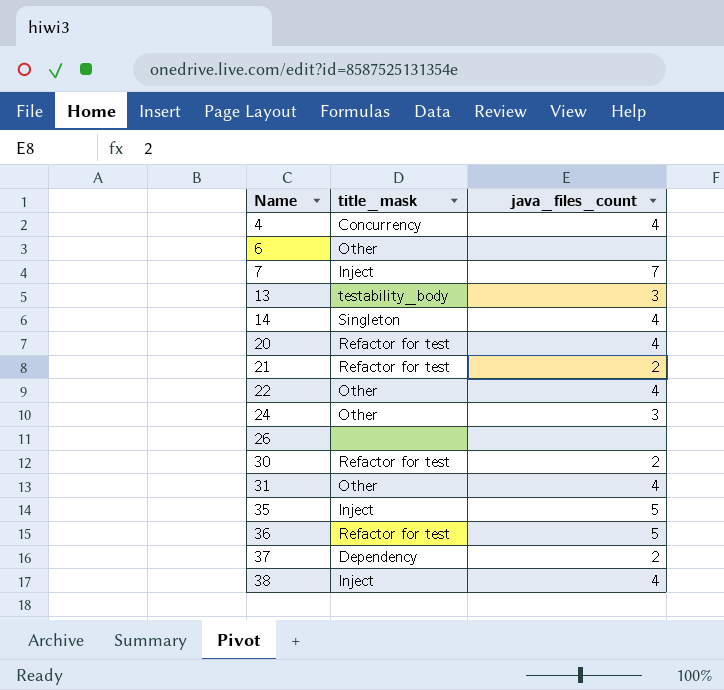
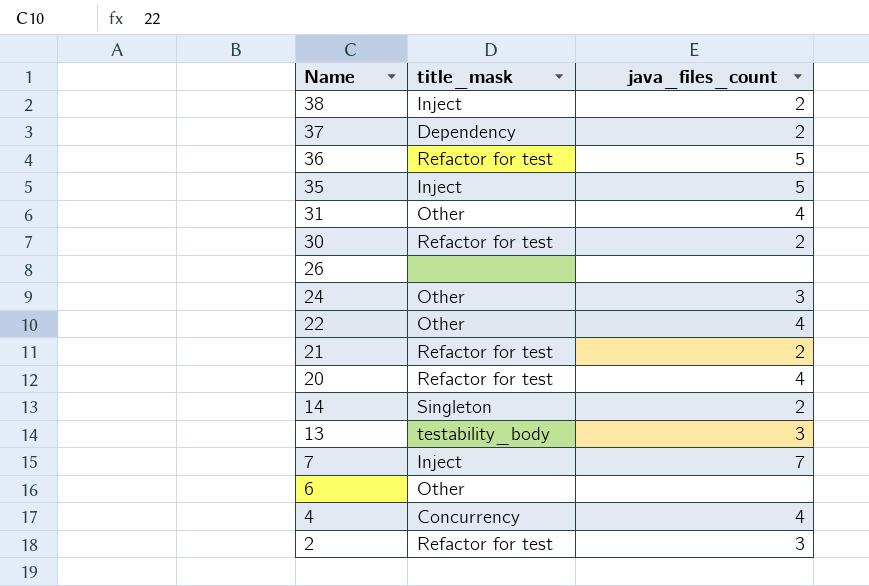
row order: Name ascending -> Name descending
38 | java_files_count: 4 -> 2
14 | java_files_count: 4 -> 2
row 2: none -> Refactor for test | 3

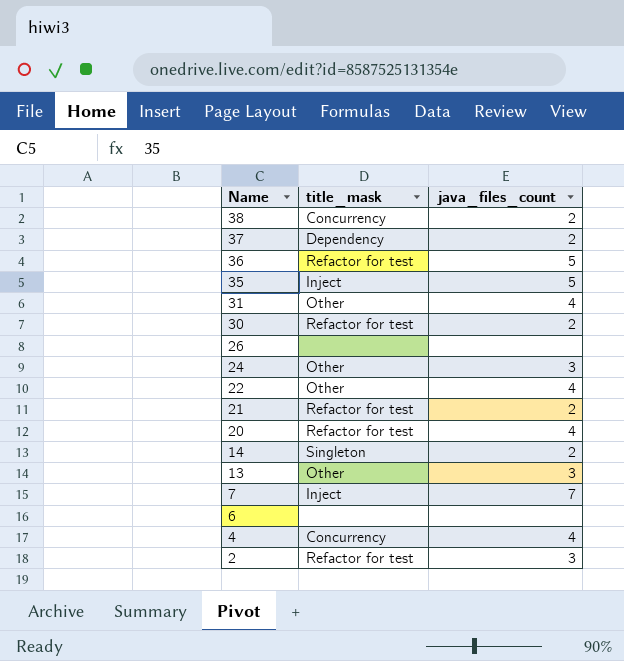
38 | title_mask: Inject -> Concurrency
13 | title_mask: testability_body -> Other
6 | title_mask: Other -> none

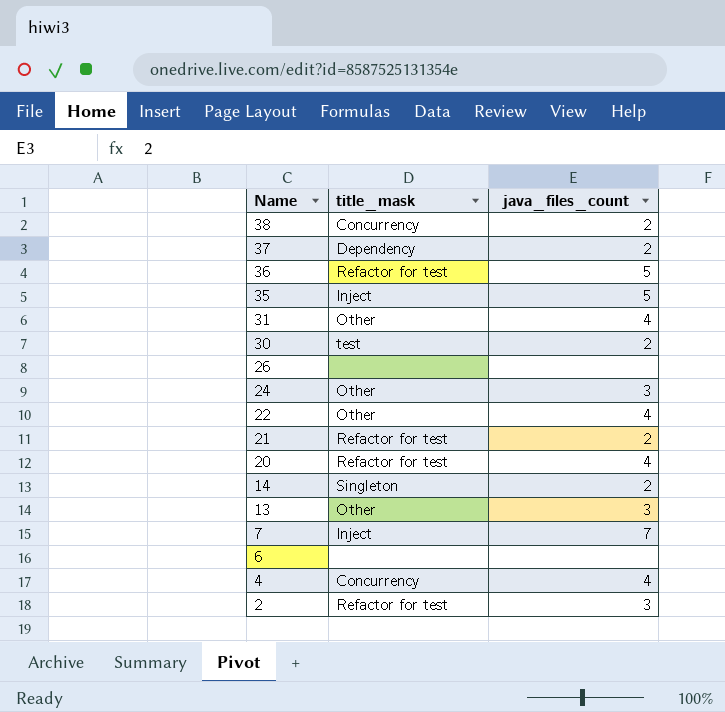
30 | title_mask: Refactor for test -> test

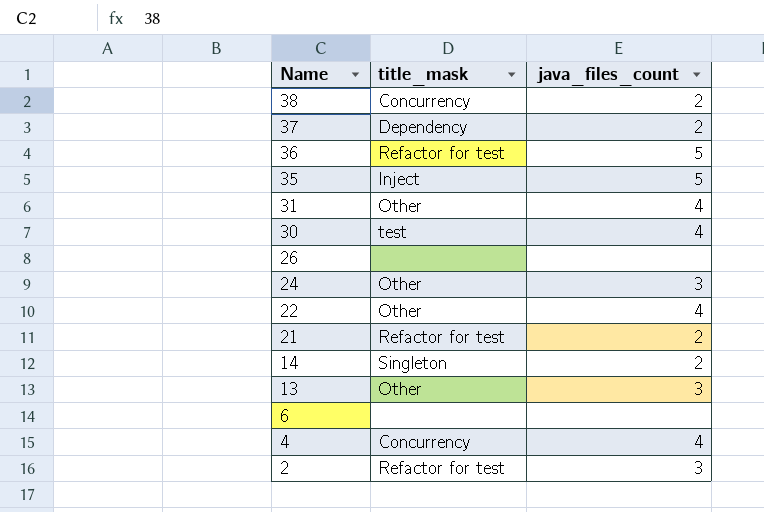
row 20: Refactor for test | 4 -> none
row 7: Inject | 7 -> none
30 | java_files_count: 2 -> 4

